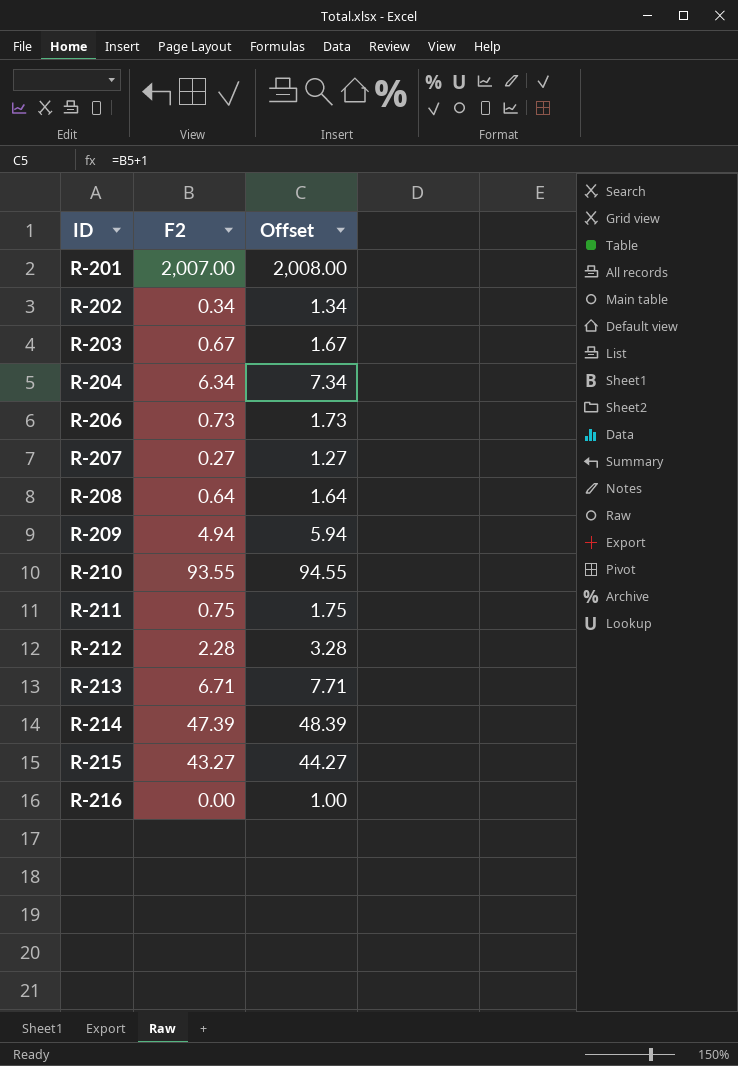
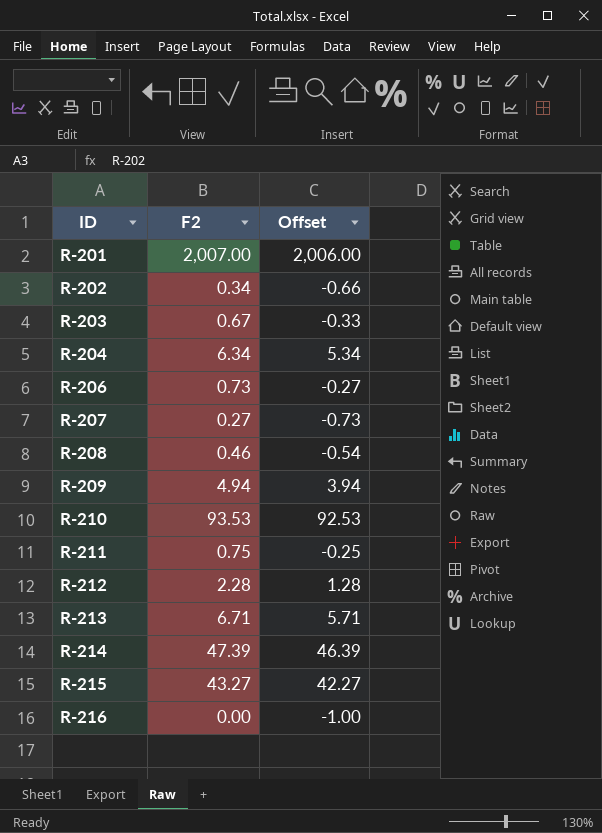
column Offset | formula: [F2] + 1 -> [F2] - 1
R-208 | F2: 0.64 -> 0.46
R-210 | F2: 93.55 -> 93.53

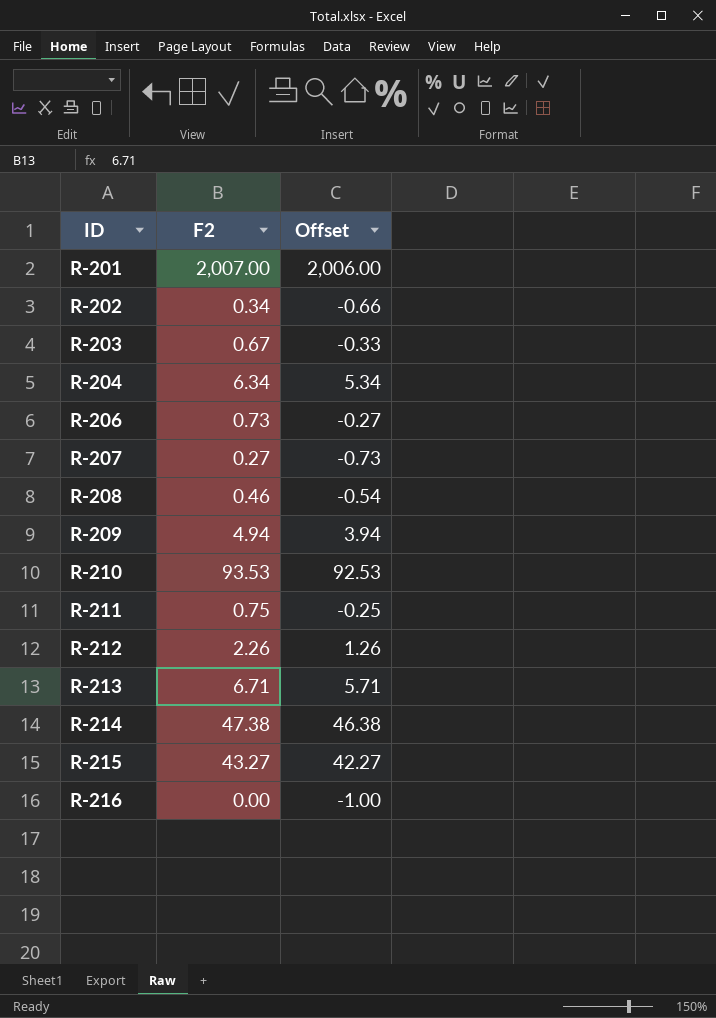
R-212 | F2: 2.28 -> 2.26
R-212 | Offset: 1.28 -> 1.26
R-214 | F2: 47.39 -> 47.38
R-214 | Offset: 46.39 -> 46.38

